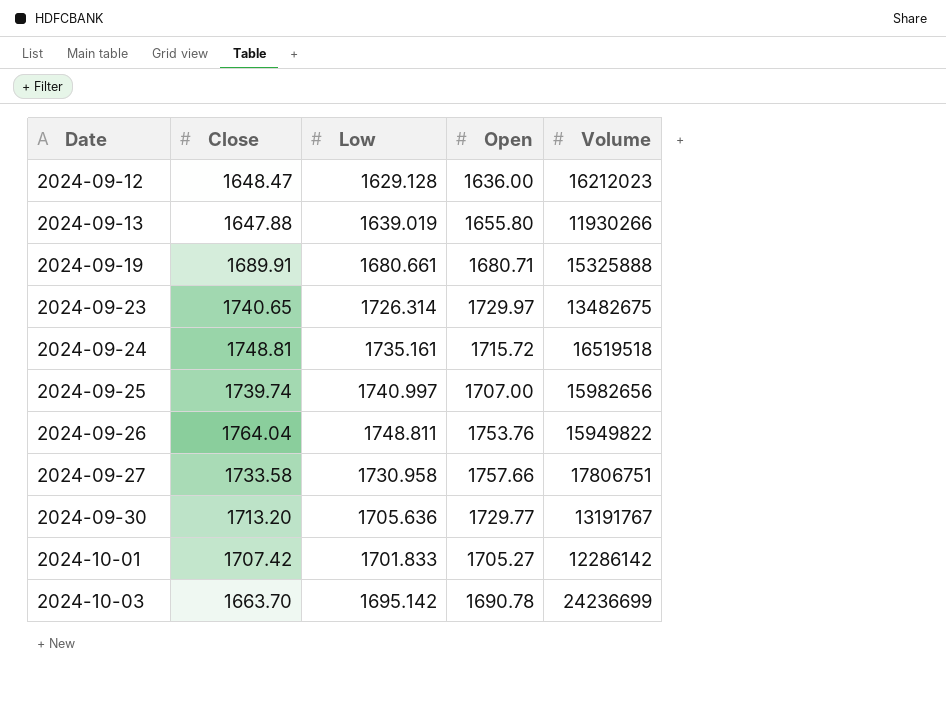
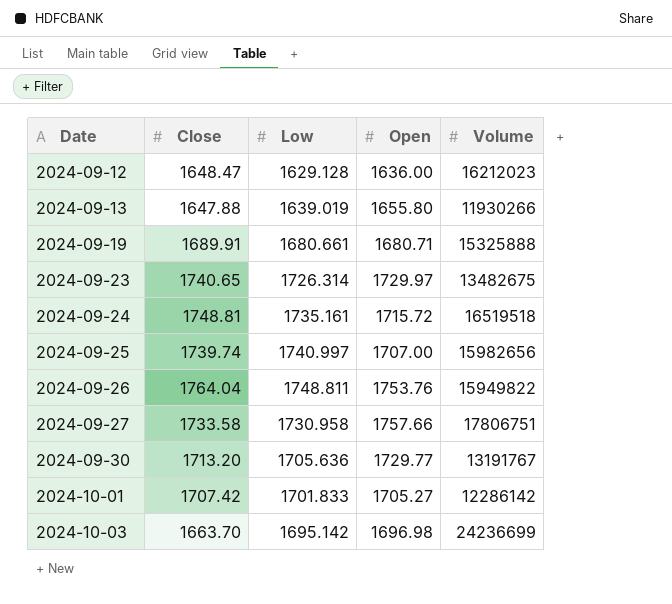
2024-10-03 | Open: 1690.78 -> 1696.98

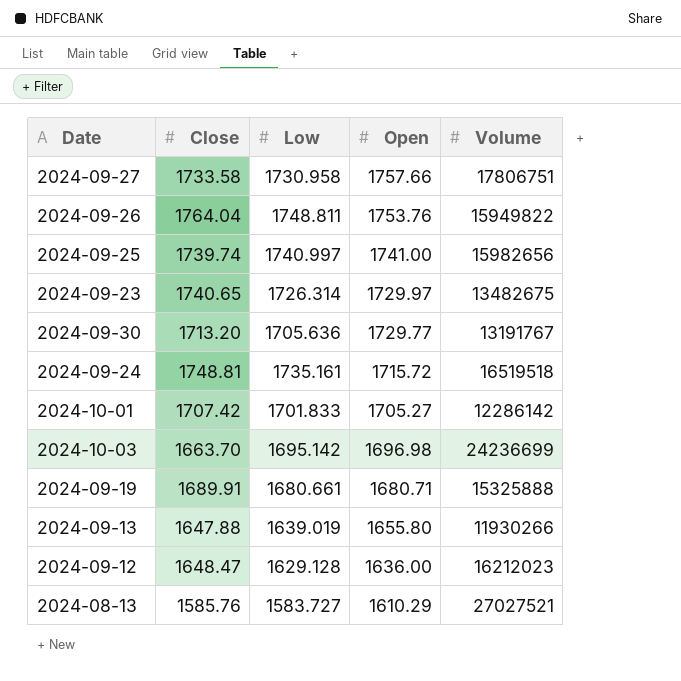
row order: Date ascending -> Open descending
2024-09-25 | Open: 1707.00 -> 1741.00
row 2024-08-13: none -> 1585.76 | 1583.727 | 1610.29 | 27027521

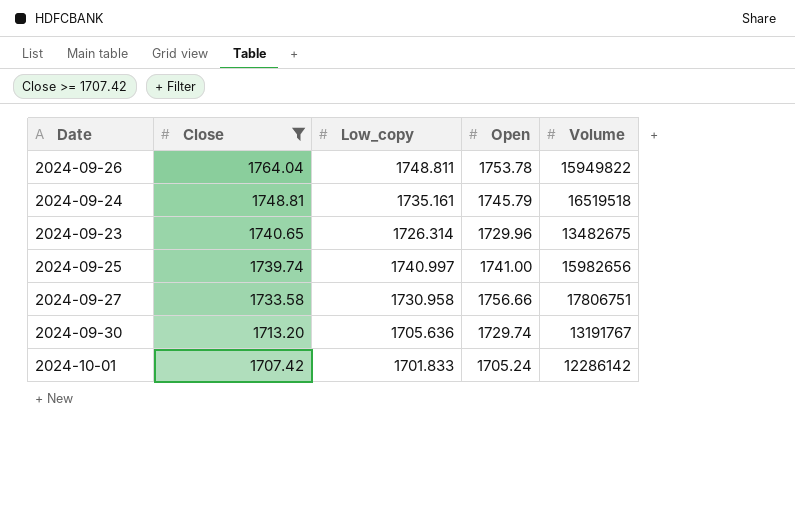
filter: none -> Close >= 1707.42
row order: Open descending -> Close descending
column name: Low -> Low_copy
2024-09-26 | Open: 1753.76 -> 1753.78
2024-09-24 | Open: 1715.72 -> 1745.79
2024-09-23 | Open: 1729.97 -> 1729.96
2024-09-27 | Open: 1757.66 -> 1756.66
2024-09-30 | Open: 1729.77 -> 1729.74
2024-10-01 | Open: 1705.27 -> 1705.24

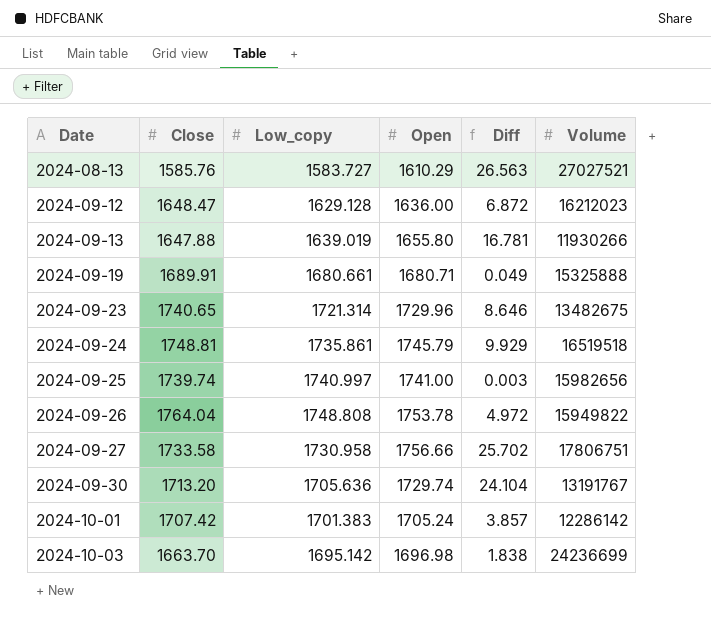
filter: Close >= 1707.42 -> none
row order: Close descending -> Date ascending
column Diff | formula: none -> [Open] - [Low_copy]
2024-09-23 | Low_copy: 1726.314 -> 1721.314
2024-09-24 | Low_copy: 1735.161 -> 1735.861
2024-09-26 | Low_copy: 1748.811 -> 1748.808
2024-10-01 | Low_copy: 1701.833 -> 1701.383

